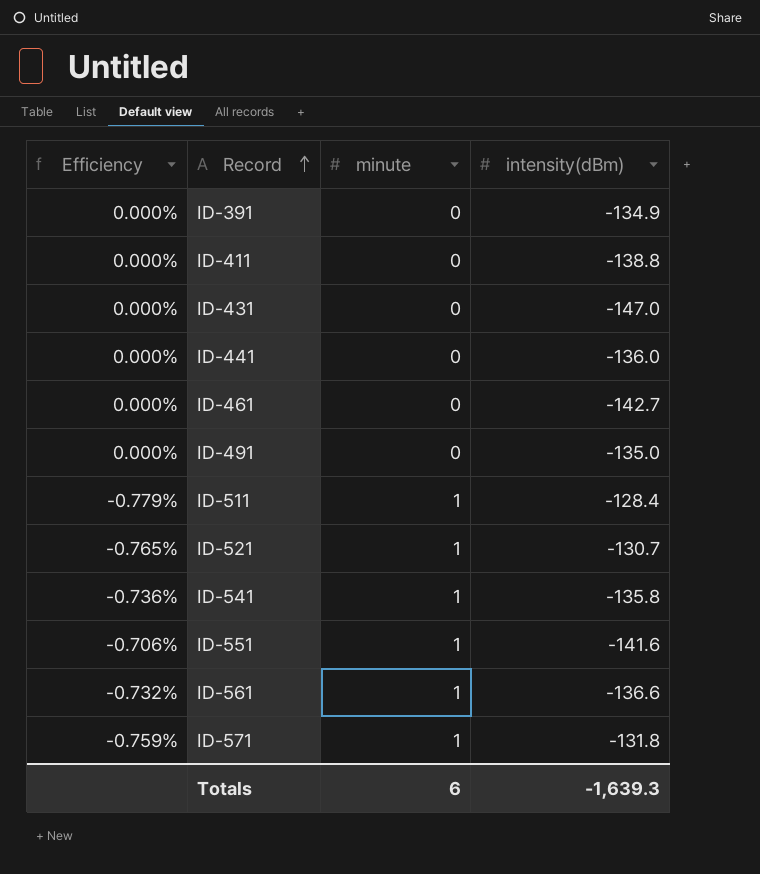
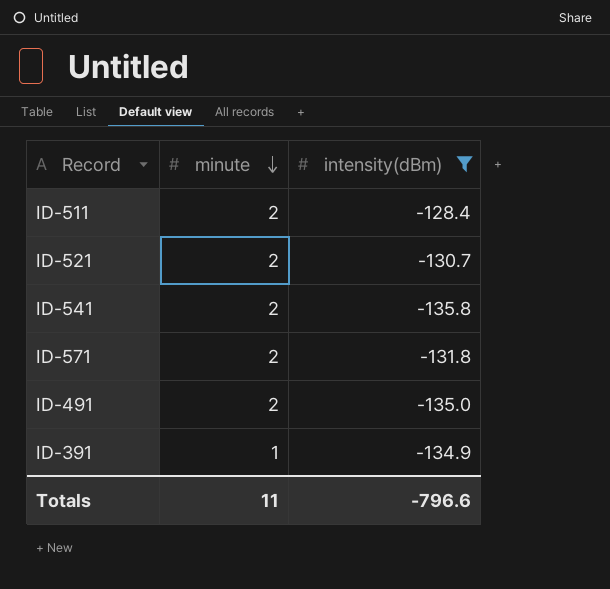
filter: none -> intensity(dBm) >= -135.8
row order: Record ascending -> minute descending
column Efficiency | formula: [minute] / [intensity(dBm)] -> none
ID-511 | minute: 1 -> 2
ID-521 | minute: 1 -> 2
ID-541 | minute: 1 -> 2
ID-571 | minute: 1 -> 2
ID-491 | minute: 0 -> 2
ID-391 | minute: 0 -> 1
Totals | minute: 6 -> 11
Totals | intensity(dBm): -1,639.3 -> -796.6

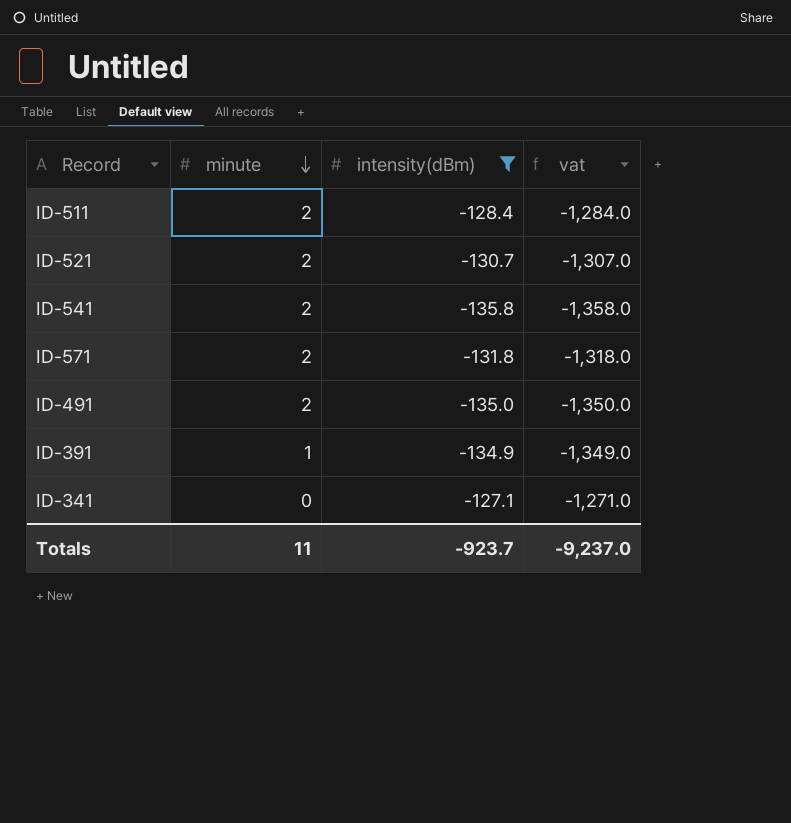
column vat | formula: none -> [intensity(dBm)] * 10
row ID-341: none -> 0 | -127.1 | -1,271.0
Totals | intensity(dBm): -796.6 -> -923.7

